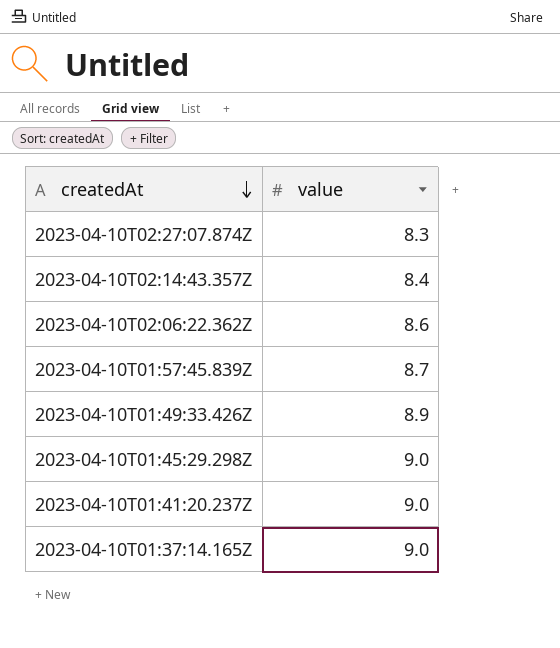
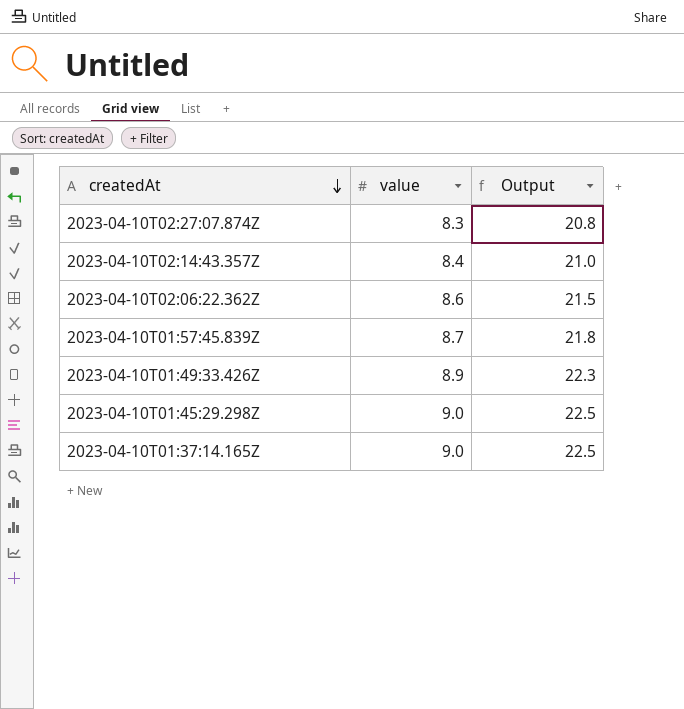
column Output | formula: none -> [value] * 2.5
row 2023-04-10T01:41:20.237Z: 9.0 -> none

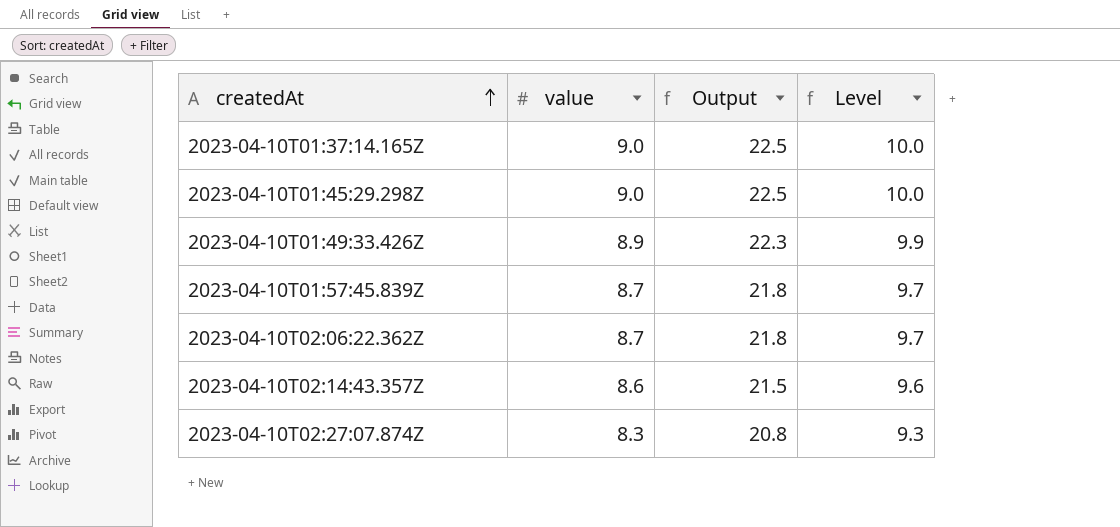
row order: createdAt descending -> createdAt ascending
column Level | formula: none -> [value] + 1
2023-04-10T02:06:22.362Z | value: 8.6 -> 8.7
2023-04-10T02:06:22.362Z | Output: 21.5 -> 21.8
2023-04-10T02:14:43.357Z | value: 8.4 -> 8.6
2023-04-10T02:14:43.357Z | Output: 21.0 -> 21.5

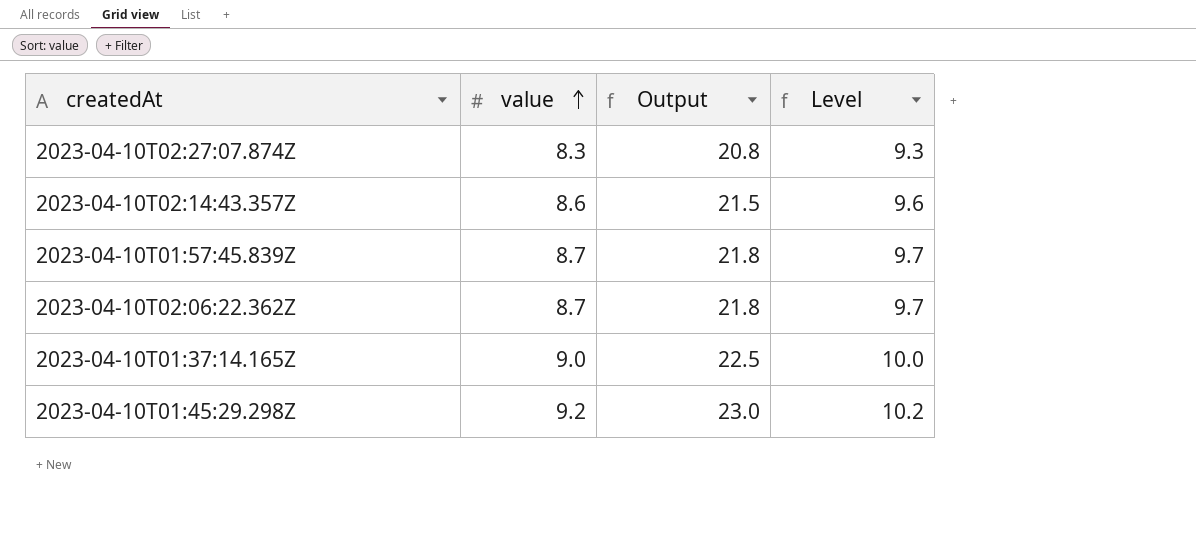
row order: createdAt ascending -> value ascending
row 2023-04-10T01:49:33.426Z: 8.9 | 22.3 | 9.9 -> none
2023-04-10T01:45:29.298Z | value: 9.0 -> 9.2
2023-04-10T01:45:29.298Z | Output: 22.5 -> 23.0
2023-04-10T01:45:29.298Z | Level: 10.0 -> 10.2

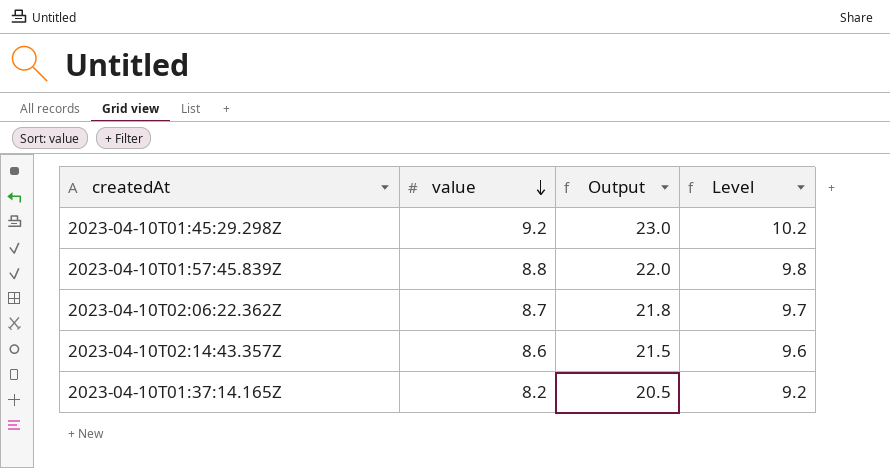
row order: value ascending -> value descending
row 2023-04-10T02:27:07.874Z: 8.3 | 20.8 | 9.3 -> none
2023-04-10T01:57:45.839Z | value: 8.7 -> 8.8
2023-04-10T01:57:45.839Z | Output: 21.8 -> 22.0
2023-04-10T01:57:45.839Z | Level: 9.7 -> 9.8
2023-04-10T01:37:14.165Z | value: 9.0 -> 8.2
2023-04-10T01:37:14.165Z | Output: 22.5 -> 20.5
2023-04-10T01:37:14.165Z | Level: 10.0 -> 9.2

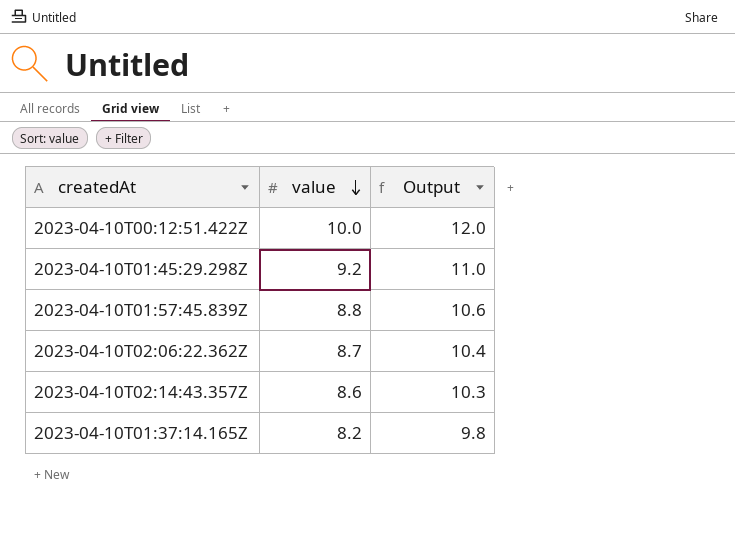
column Level | formula: [value] + 1 -> none
column Output | formula: [value] * 2.5 -> [value] * 1.2
row 2023-04-10T00:12:51.422Z: none -> 10.0 | 12.0

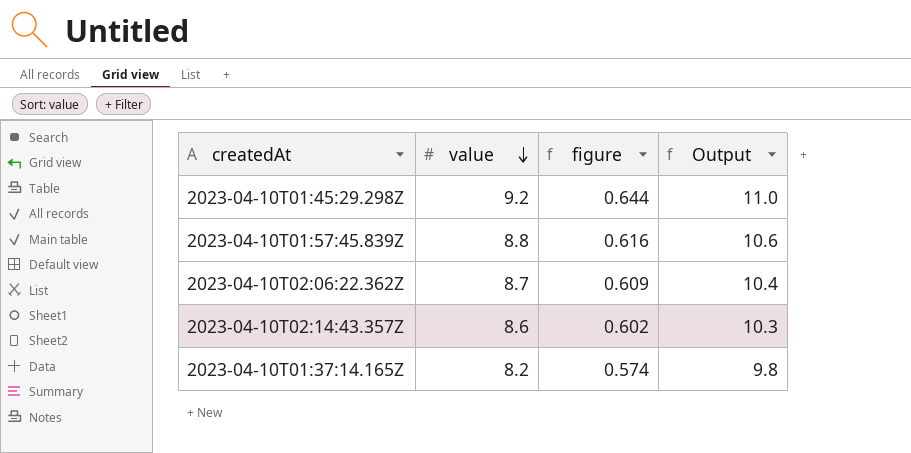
column figure | formula: none -> [value] * 0.07
row 2023-04-10T00:12:51.422Z: 10.0 | 12.0 -> none

